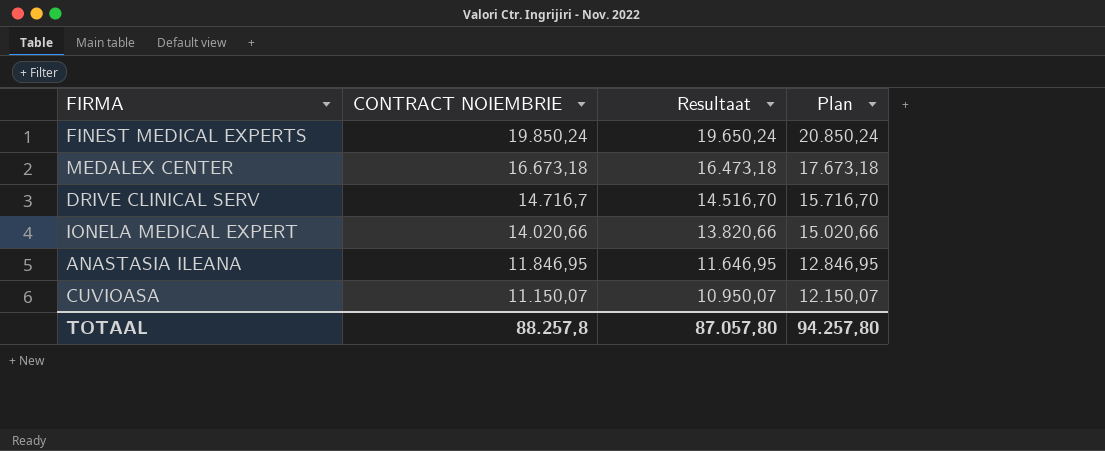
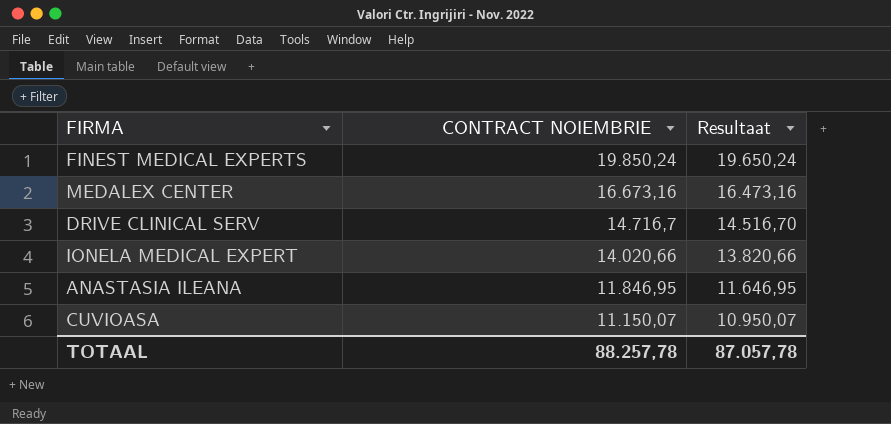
column Plan | formula: [CONTRACT NOIEMBRIE] + 1000 -> none
MEDALEX CENTER | CONTRACT NOIEMBRIE: 16.673,18 -> 16.673,16
MEDALEX CENTER | Resultaat: 16.473,18 -> 16.473,16
TOTAAL | CONTRACT NOIEMBRIE: 88.257,8 -> 88.257,78
TOTAAL | Resultaat: 87.057,80 -> 87.057,78

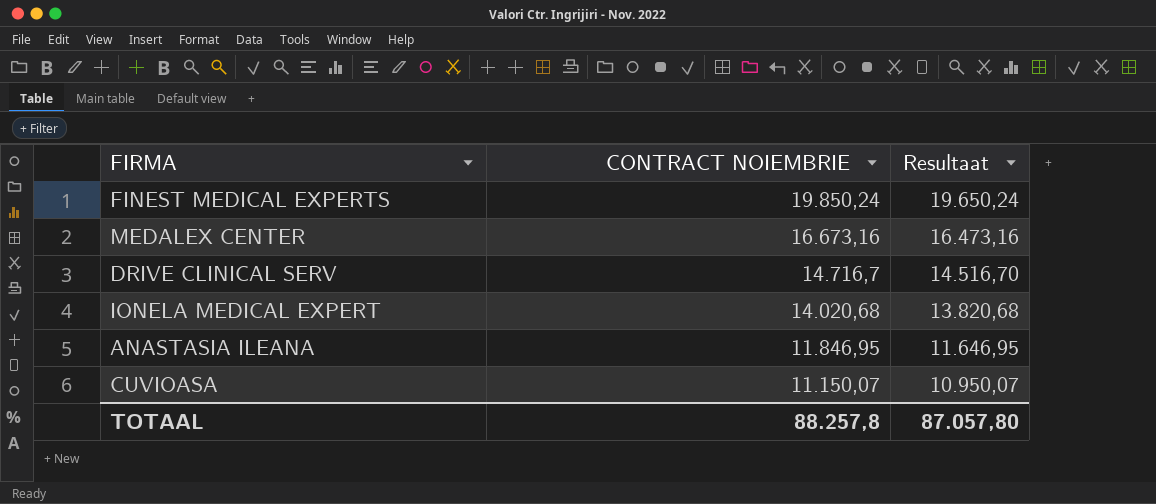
IONELA MEDICAL EXPERT | CONTRACT NOIEMBRIE: 14.020,66 -> 14.020,68
IONELA MEDICAL EXPERT | Resultaat: 13.820,66 -> 13.820,68
TOTAAL | CONTRACT NOIEMBRIE: 88.257,78 -> 88.257,8
TOTAAL | Resultaat: 87.057,78 -> 87.057,80

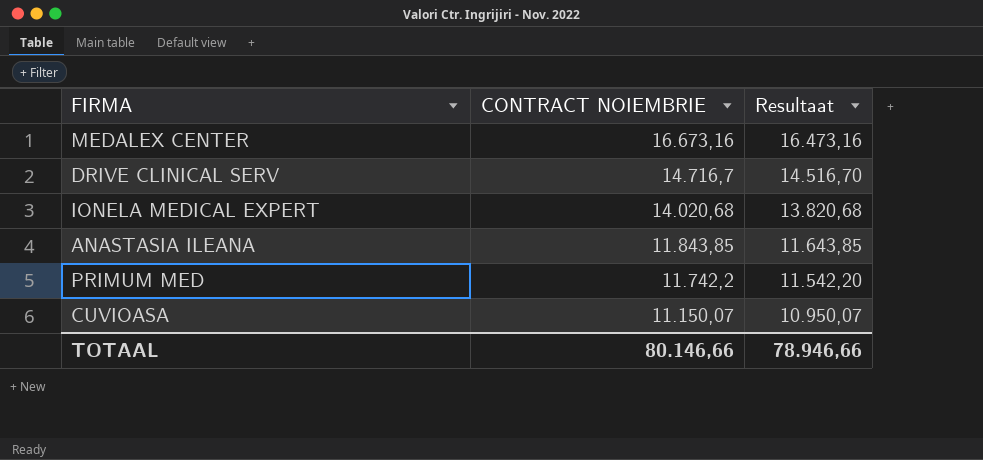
row FINEST MEDICAL EXPERTS: 19.850,24 | 19.650,24 -> none
ANASTASIA ILEANA | CONTRACT NOIEMBRIE: 11.846,95 -> 11.843,85
ANASTASIA ILEANA | Resultaat: 11.646,95 -> 11.643,85
row PRIMUM MED: none -> 11.742,2 | 11.542,20
TOTAAL | CONTRACT NOIEMBRIE: 88.257,8 -> 80.146,66
TOTAAL | Resultaat: 87.057,80 -> 78.946,66

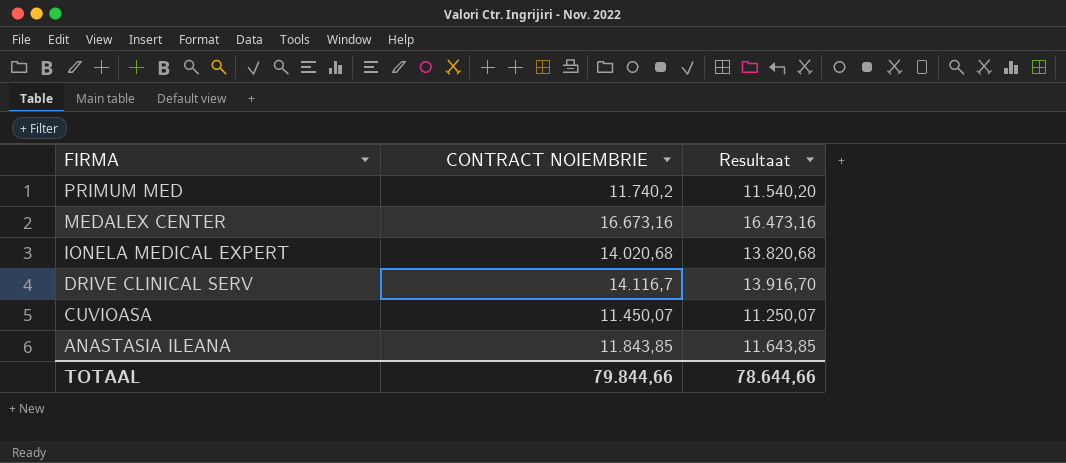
row order: CONTRACT NOIEMBRIE descending -> FIRMA descending
PRIMUM MED | CONTRACT NOIEMBRIE: 11.742,2 -> 11.740,2
PRIMUM MED | Resultaat: 11.542,20 -> 11.540,20
DRIVE CLINICAL SERV | CONTRACT NOIEMBRIE: 14.716,7 -> 14.116,7
DRIVE CLINICAL SERV | Resultaat: 14.516,70 -> 13.916,70
CUVIOASA | CONTRACT NOIEMBRIE: 11.150,07 -> 11.450,07
CUVIOASA | Resultaat: 10.950,07 -> 11.250,07
TOTAAL | CONTRACT NOIEMBRIE: 80.146,66 -> 79.844,66
TOTAAL | Resultaat: 78.946,66 -> 78.644,66

